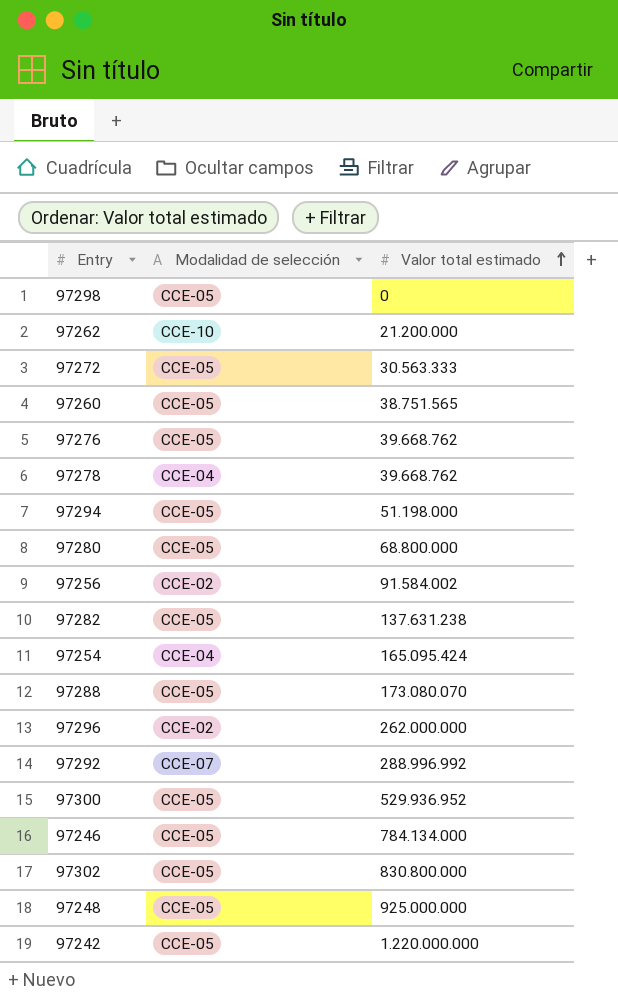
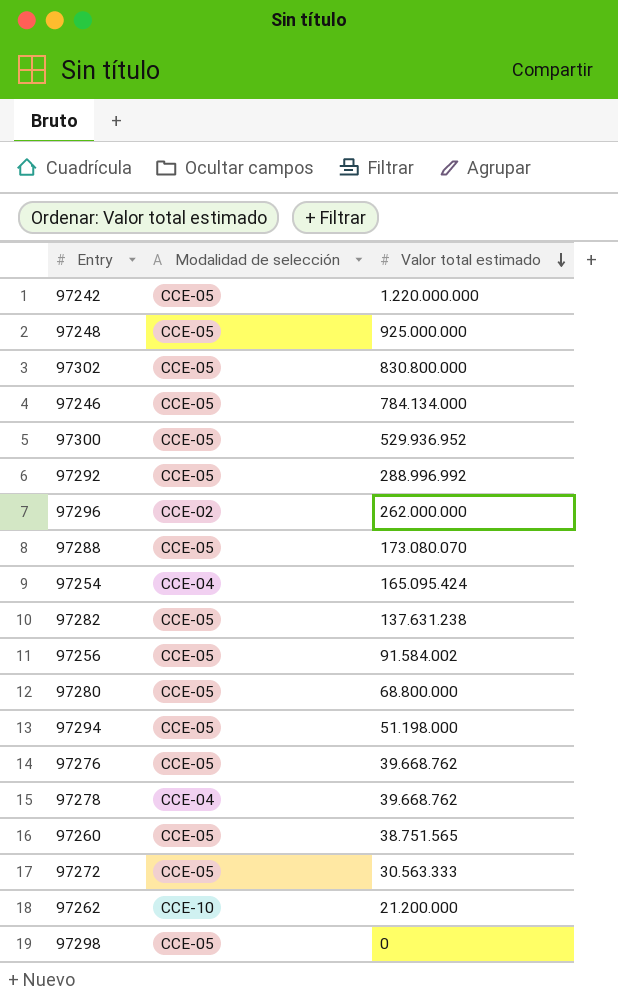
row order: Valor total estimado ascending -> Valor total estimado descending
97292 | Modalidad de selección: CCE-07 -> CCE-05
97256 | Modalidad de selección: CCE-02 -> CCE-05

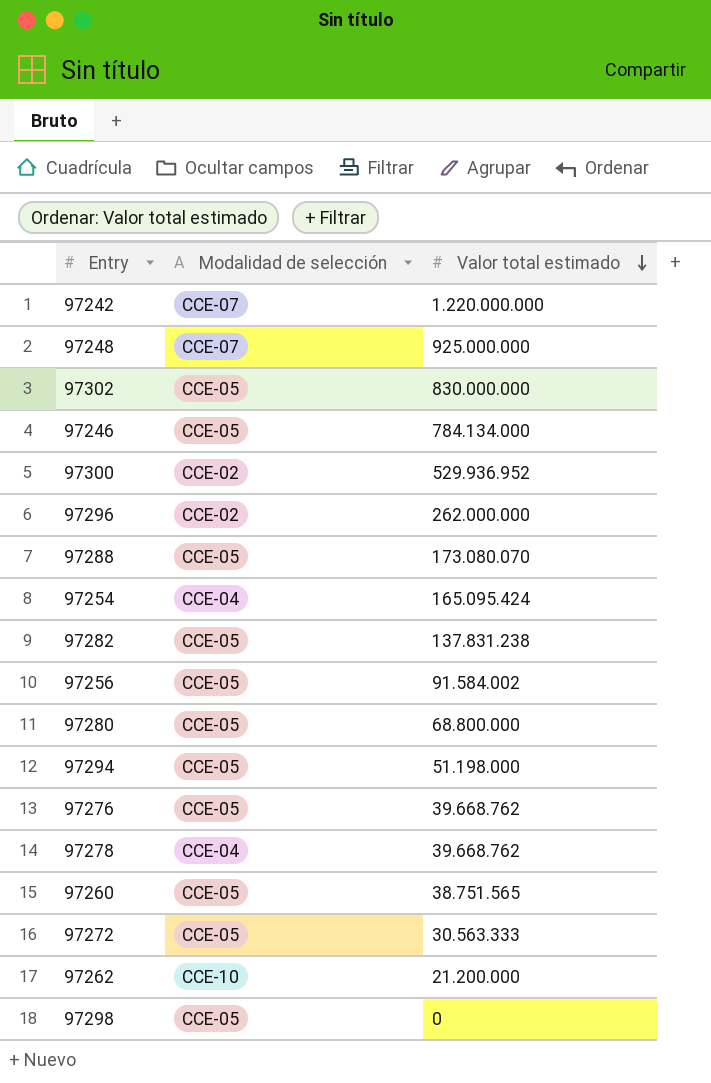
row 97292: CCE-05 | 288.996.992 -> none
97242 | Modalidad de selección: CCE-05 -> CCE-07
97248 | Modalidad de selección: CCE-05 -> CCE-07
97302 | Valor total estimado: 830.800.000 -> 830.000.000
97300 | Modalidad de selección: CCE-05 -> CCE-02
97282 | Valor total estimado: 137.631.238 -> 137.831.238

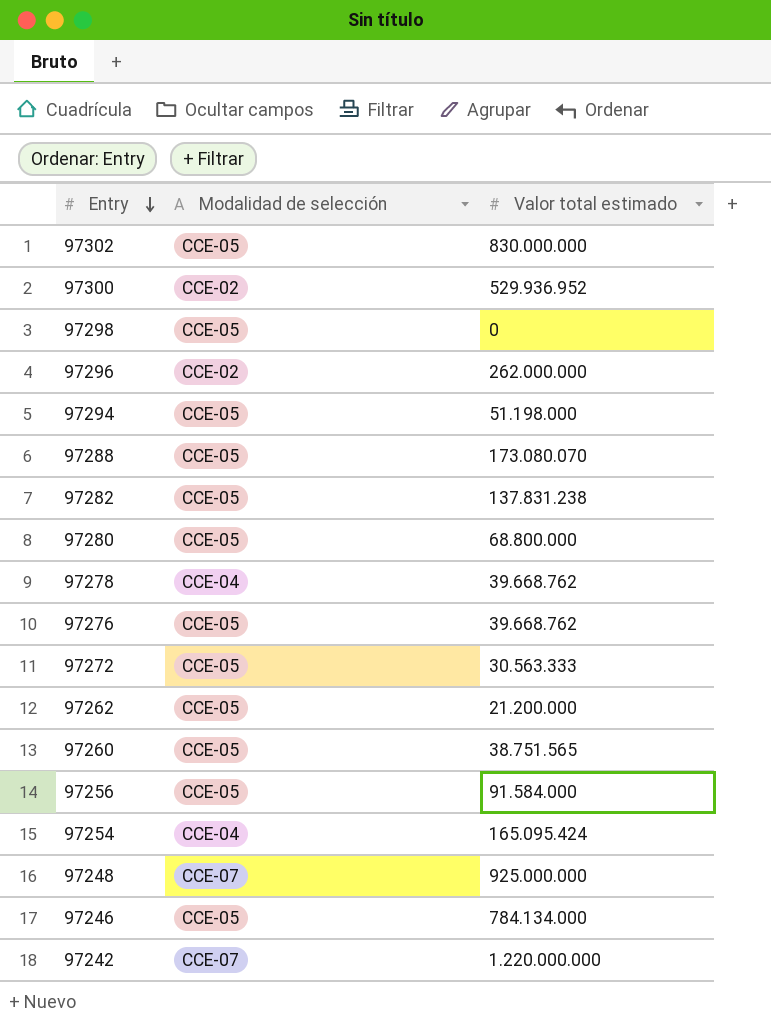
row order: Valor total estimado descending -> Entry descending
97262 | Modalidad de selección: CCE-10 -> CCE-05
97256 | Valor total estimado: 91.584.002 -> 91.584.000

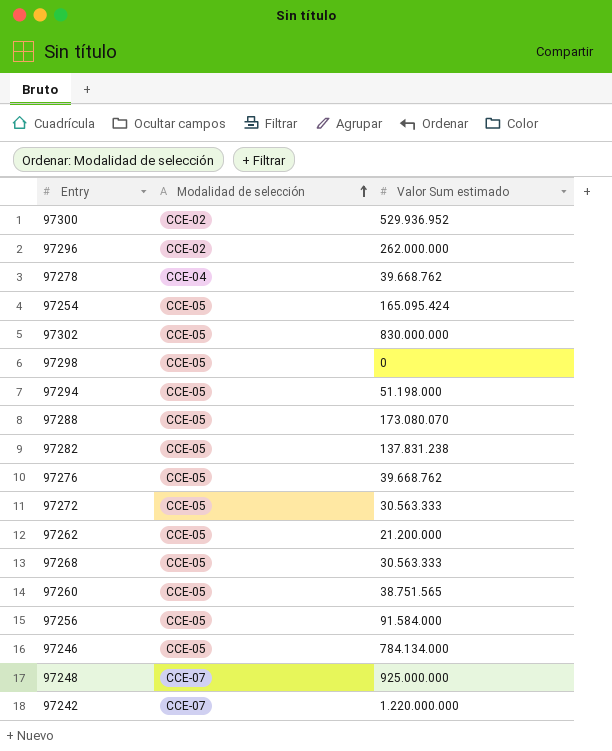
row order: Entry descending -> Modalidad de selección ascending
column name: Valor total estimado -> Valor Sum estimado
row 97280: CCE-05 | 68.800.000 -> none
97254 | Modalidad de selección: CCE-04 -> CCE-05
row 97268: none -> CCE-05 | 30.563.333

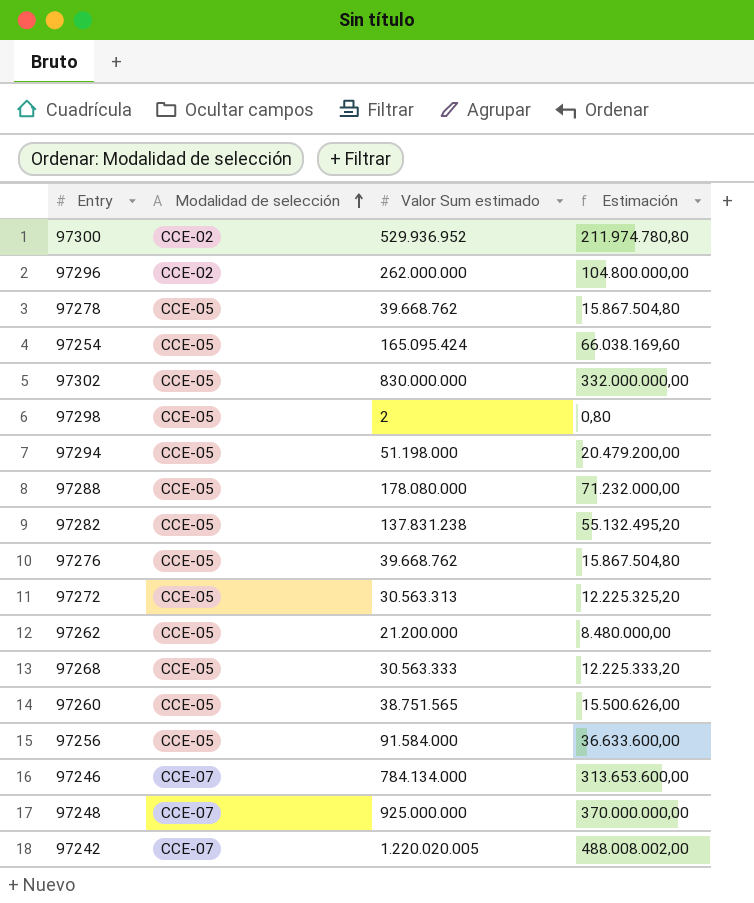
column Estimación | formula: none -> [Valor Sum estimado] * 0,4
97278 | Modalidad de selección: CCE-04 -> CCE-05
97298 | Valor Sum estimado: 0 -> 2
97288 | Valor Sum estimado: 173.080.070 -> 178.080.000
97272 | Valor Sum estimado: 30.563.333 -> 30.563.313
97246 | Modalidad de selección: CCE-05 -> CCE-07
97242 | Valor Sum estimado: 1.220.000.000 -> 1.220.020.005

